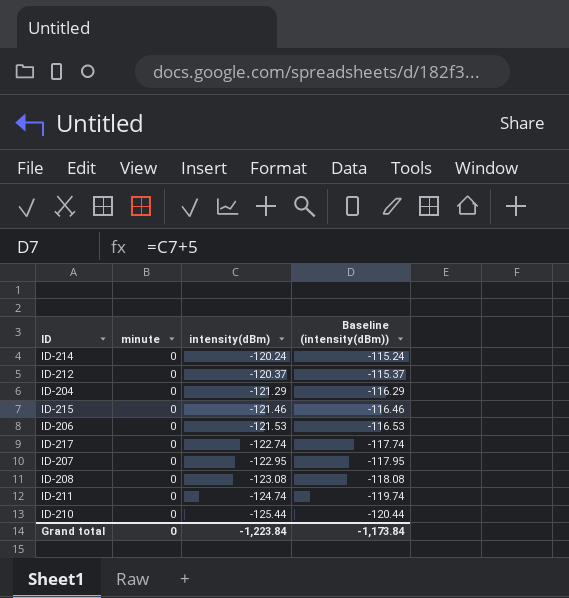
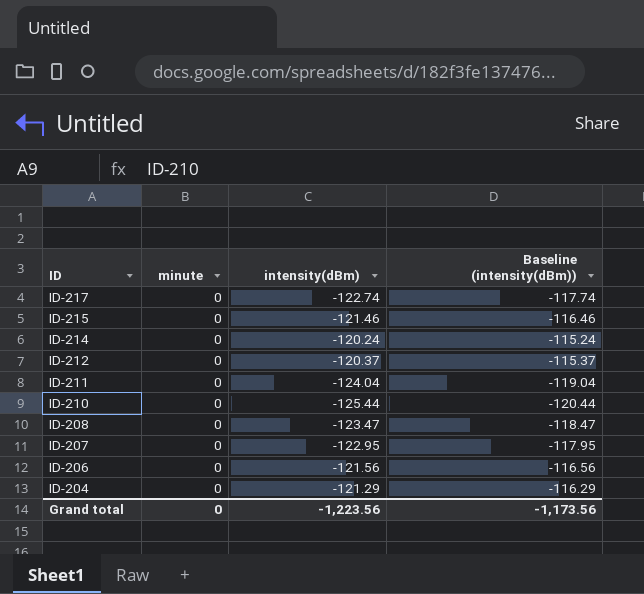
row order: intensity(dBm) descending -> ID descending
ID-211 | intensity(dBm): -124.74 -> -124.04
ID-211 | Baseline (intensity(dBm)): -119.74 -> -119.04
ID-208 | intensity(dBm): -123.08 -> -123.47
ID-208 | Baseline (intensity(dBm)): -118.08 -> -118.47
ID-206 | intensity(dBm): -121.53 -> -121.56
ID-206 | Baseline (intensity(dBm)): -116.53 -> -116.56
Grand total | intensity(dBm): -1,223.84 -> -1,223.56
Grand total | Baseline (intensity(dBm)): -1,173.84 -> -1,173.56

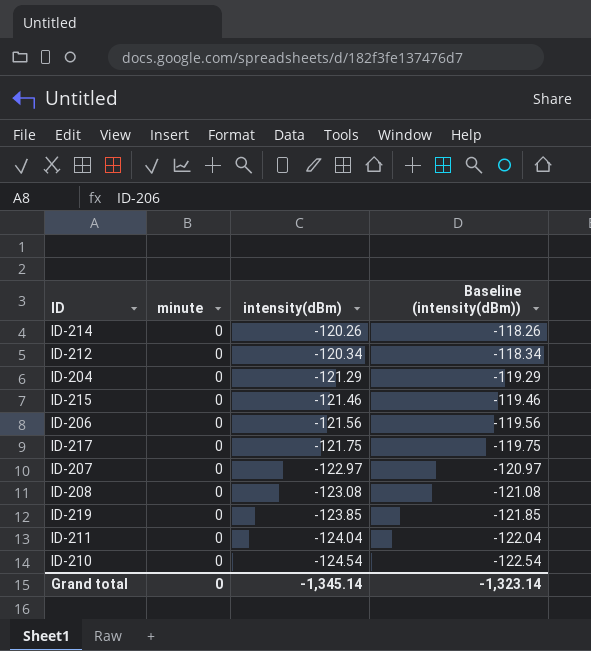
row order: ID descending -> intensity(dBm) descending
column Baseline (intensity(dBm)) | formula: [intensity(dBm)] + 5 -> [intensity(dBm)] + 2
ID-214 | intensity(dBm): -120.24 -> -120.26
ID-212 | intensity(dBm): -120.37 -> -120.34
ID-217 | intensity(dBm): -122.74 -> -121.75
ID-207 | intensity(dBm): -122.95 -> -122.97
ID-208 | intensity(dBm): -123.47 -> -123.08
row ID-219: none -> 0 | -123.85 | -121.85
ID-210 | intensity(dBm): -125.44 -> -124.54
Grand total | intensity(dBm): -1,223.56 -> -1,345.14
Grand total | Baseline (intensity(dBm)): -1,173.56 -> -1,323.14

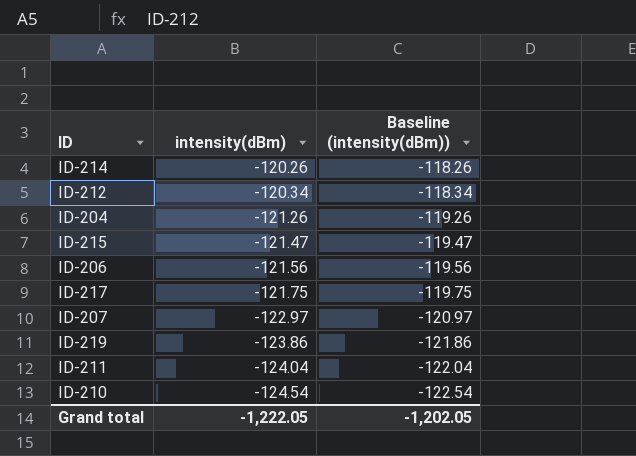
column minute | position: 2 -> none
row ID-208: 0 | -123.08 | -121.08 -> none
ID-204 | intensity(dBm): -121.29 -> -121.26
ID-204 | Baseline (intensity(dBm)): -119.29 -> -119.26
ID-215 | intensity(dBm): -121.46 -> -121.47
ID-215 | Baseline (intensity(dBm)): -119.46 -> -119.47
ID-219 | intensity(dBm): -123.85 -> -123.86
ID-219 | Baseline (intensity(dBm)): -121.85 -> -121.86
Grand total | intensity(dBm): -1,345.14 -> -1,222.05
Grand total | Baseline (intensity(dBm)): -1,323.14 -> -1,202.05

